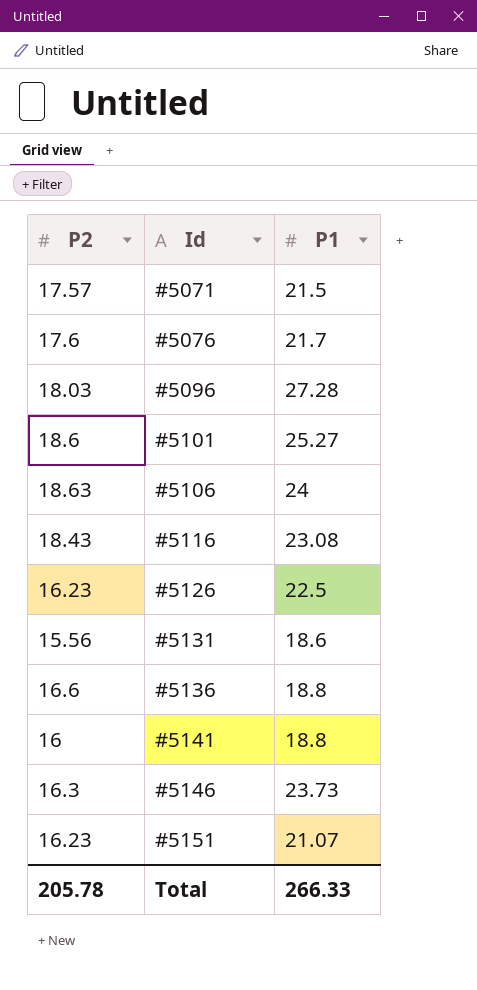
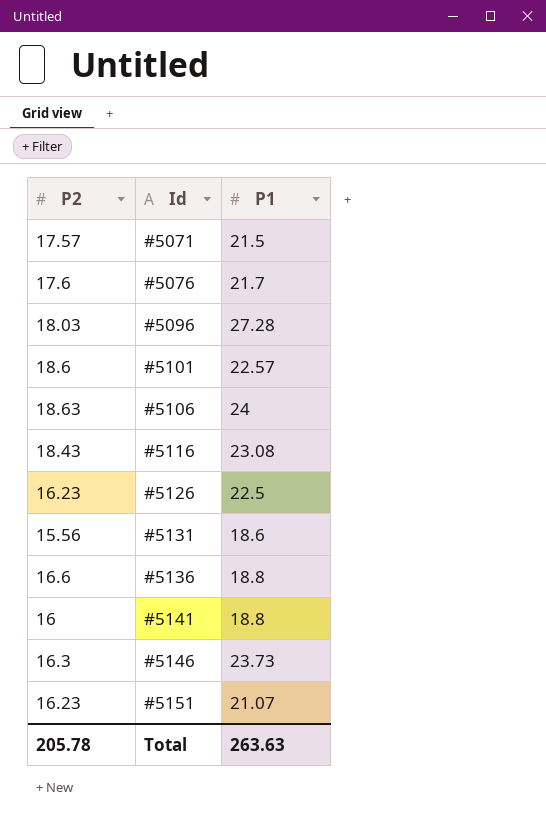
#5101 | P1: 25.27 -> 22.57
Total | P1: 266.33 -> 263.63

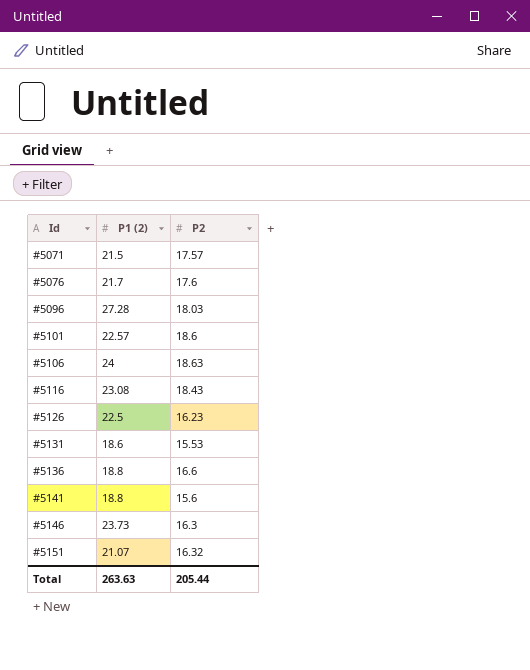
column name: P1 -> P1 (2)
column P2 | position: 1 -> 3
#5131 | P2: 15.56 -> 15.53
#5141 | P2: 16 -> 15.6
#5151 | P2: 16.23 -> 16.32
Total | P2: 205.78 -> 205.44

